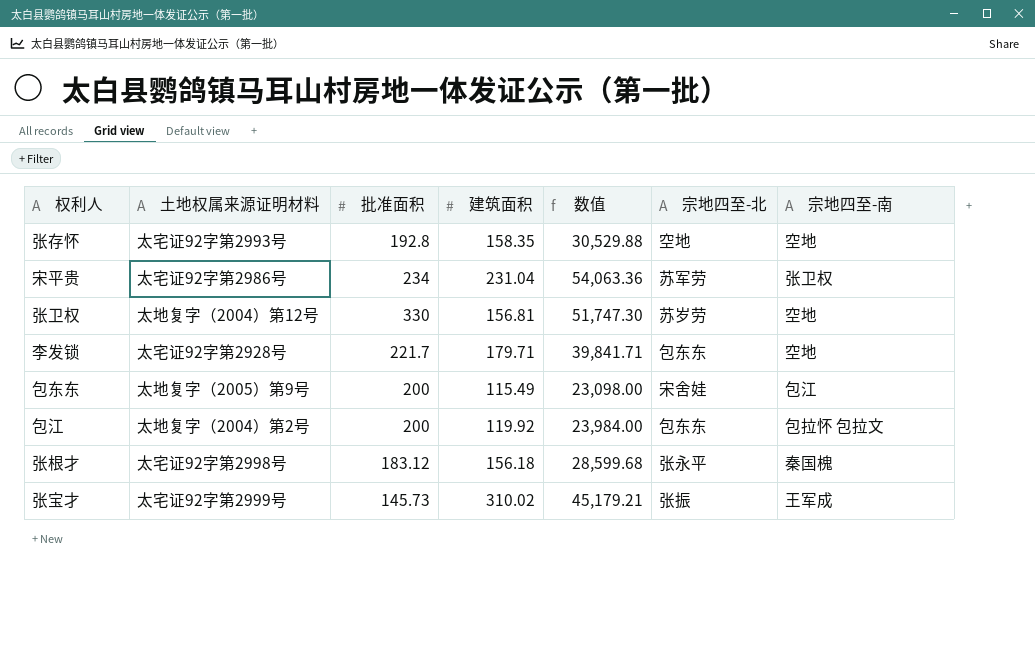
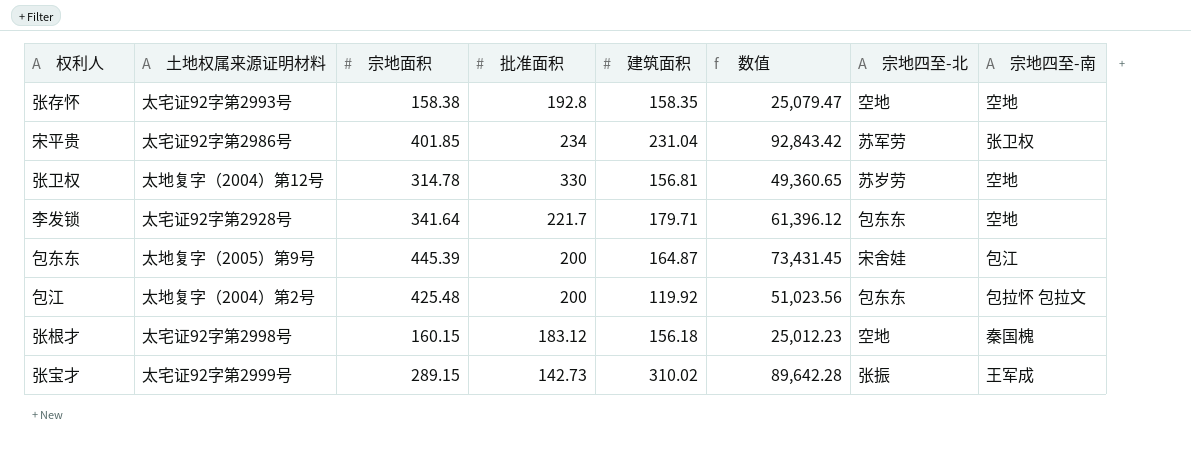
column 宗地面积 | position: none -> 3
column 数值 | formula: [批准面积] * [建筑面积] -> [宗地面积] * [建筑面积]
包东东 | 建筑面积: 115.49 -> 164.87
张根才 | 宗地四至-北: 张永平 -> 空地
张宝才 | 批准面积: 145.73 -> 142.73

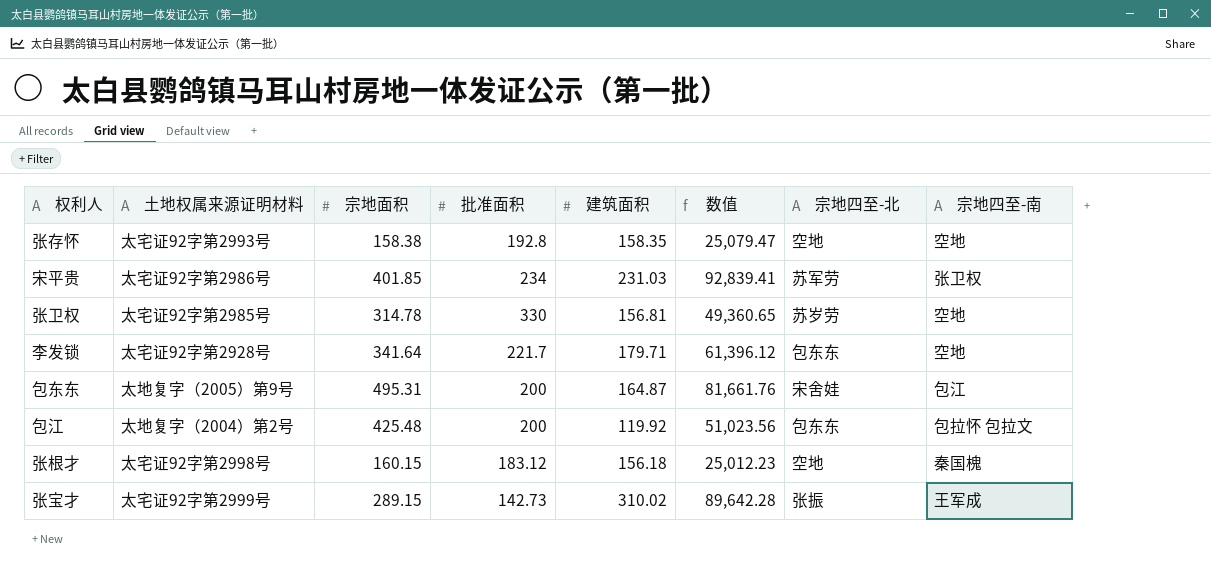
宋平贵 | 建筑面积: 231.04 -> 231.03
宋平贵 | 数值: 92,843.42 -> 92,839.41
张卫权 | 土地权属来源证明材料: 太地复字（2004）第12号 -> 太宅证92字第2985号
包东东 | 宗地面积: 445.39 -> 495.31
包东东 | 数值: 73,431.45 -> 81,661.76

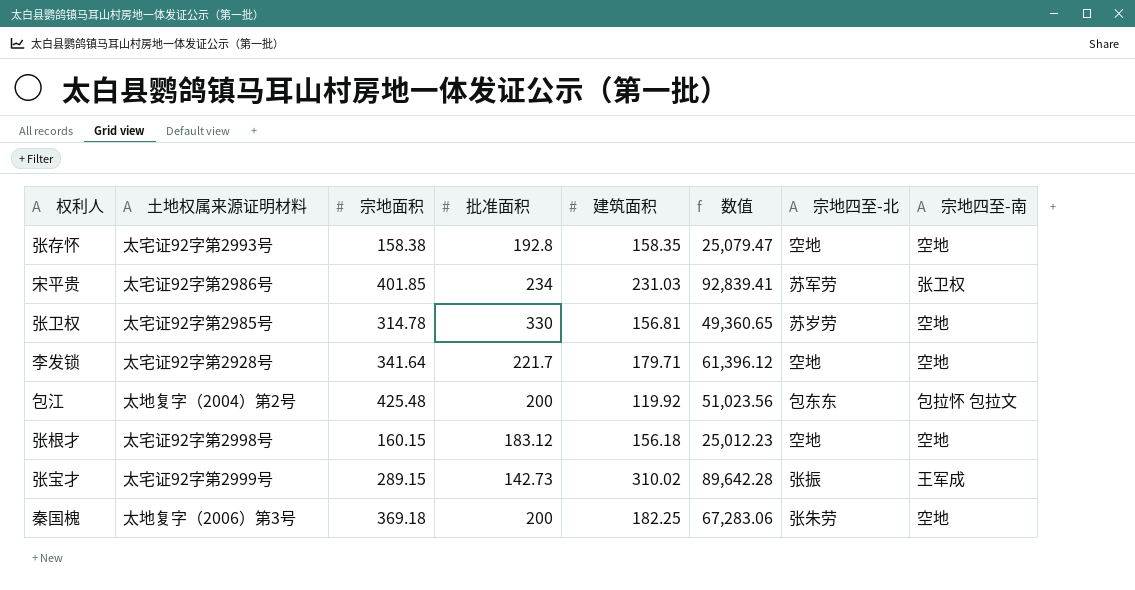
row 包东东: 太地复字（2005）第9号 | 495.31 | 200 | 164.87 | 81,661.76 | 宋舍娃 | 包江 -> none
李发锁 | 宗地四至-北: 包东东 -> 空地
张根才 | 宗地四至-南: 秦国槐 -> 空地
row 秦国槐: none -> 太地复字（2006）第3号 | 369.18 | 200 | 182.25 | 67,283.06 | 张朱劳 | 空地

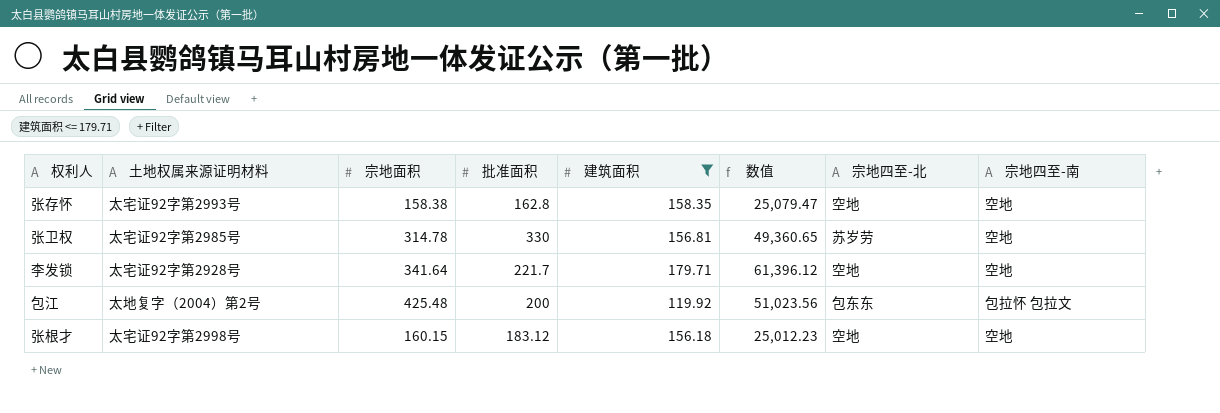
filter: none -> 建筑面积 <= 179.71
张存怀 | 批准面积: 192.8 -> 162.8

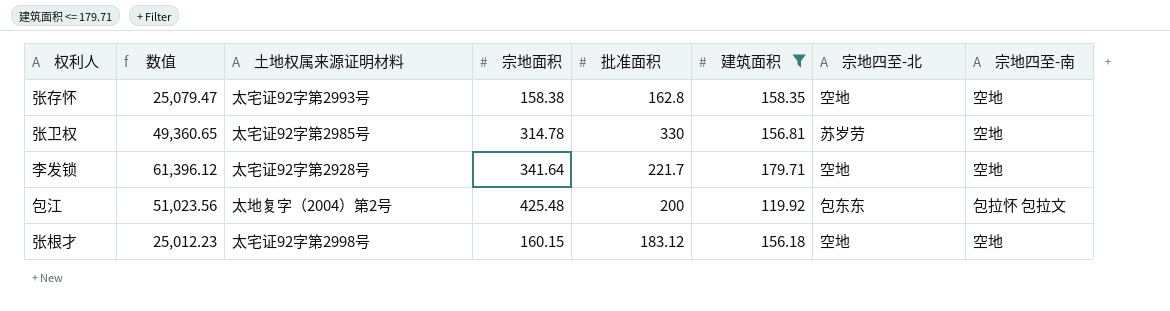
column 数值 | position: 6 -> 2

